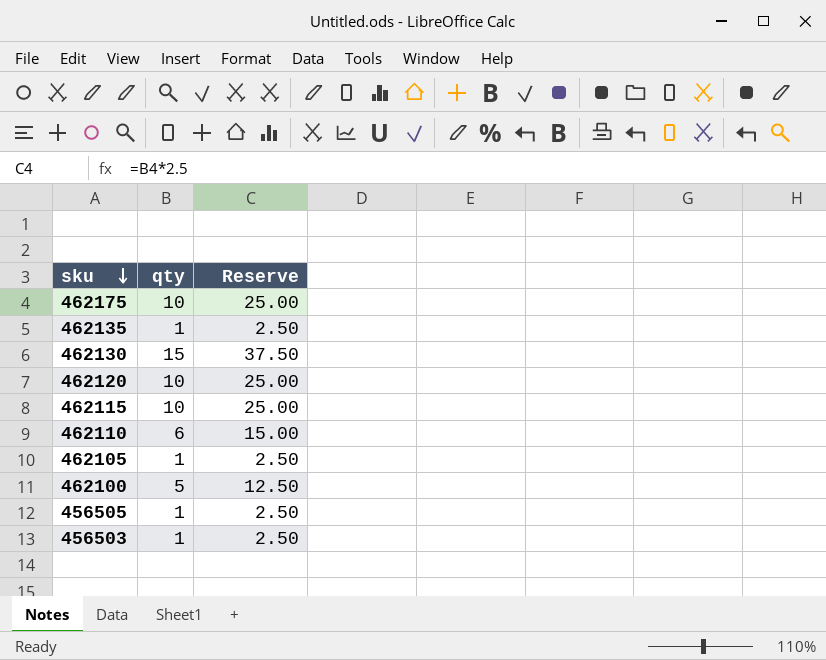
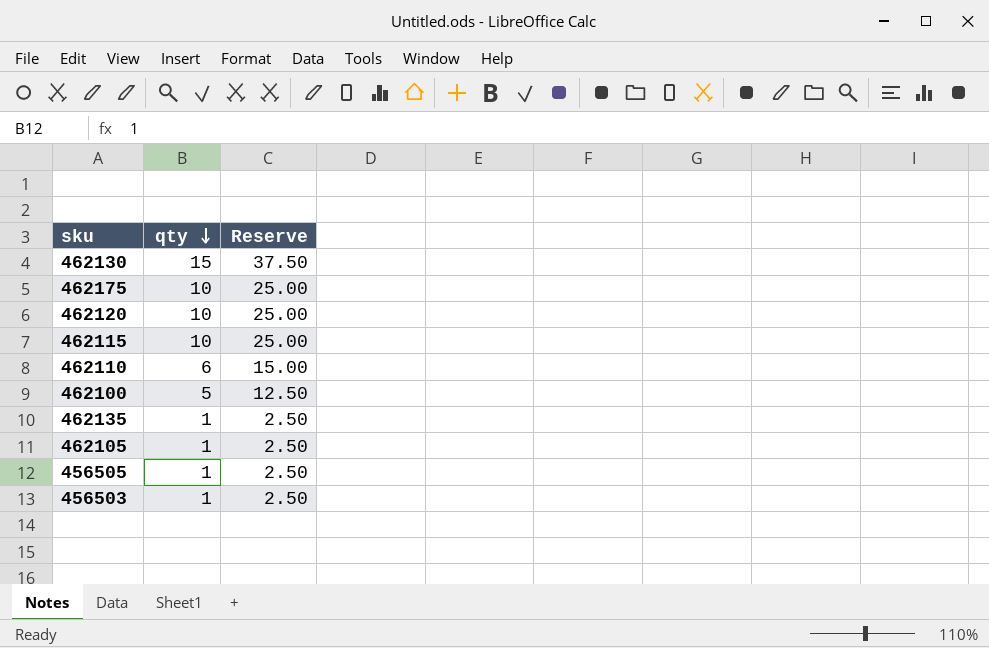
row order: sku descending -> qty descending

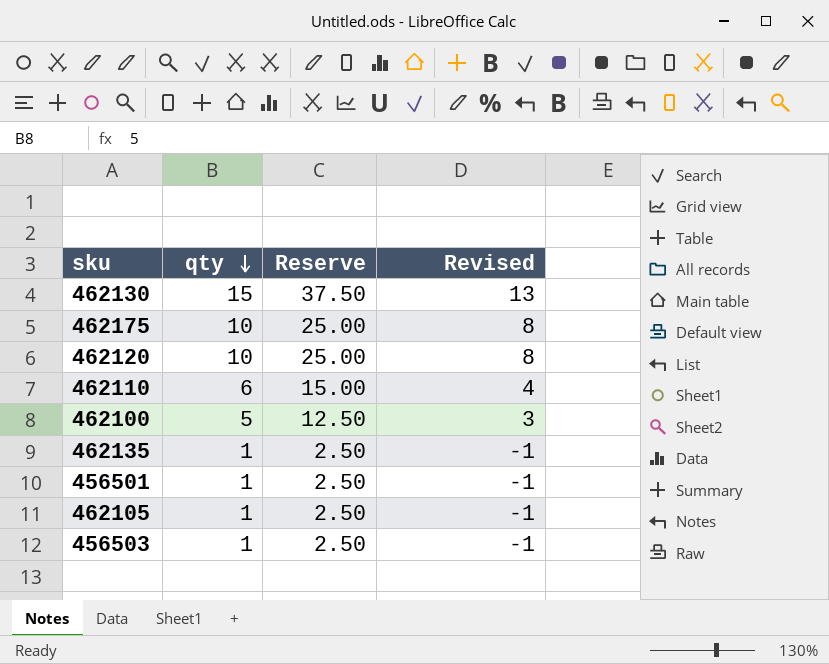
column Revised | formula: none -> [qty] - 2
row 462115: 10 | 25.00 -> none
row 456505: 1 | 2.50 -> none
row 456501: none -> 1 | 2.50 | -1

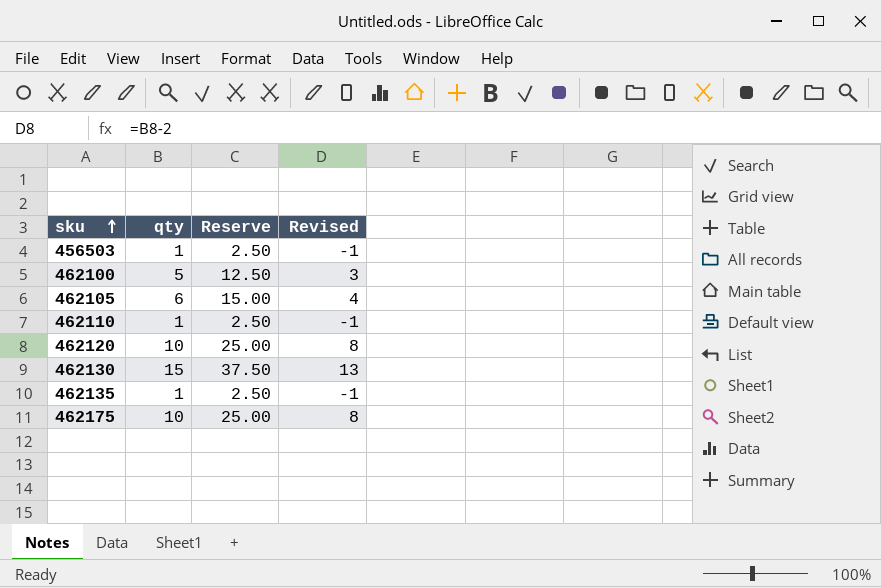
row order: qty descending -> sku ascending
row 456501: 1 | 2.50 | -1 -> none
462105 | qty: 1 -> 6
462105 | Reserve: 2.50 -> 15.00
462105 | Revised: -1 -> 4
462110 | qty: 6 -> 1
462110 | Reserve: 15.00 -> 2.50
462110 | Revised: 4 -> -1

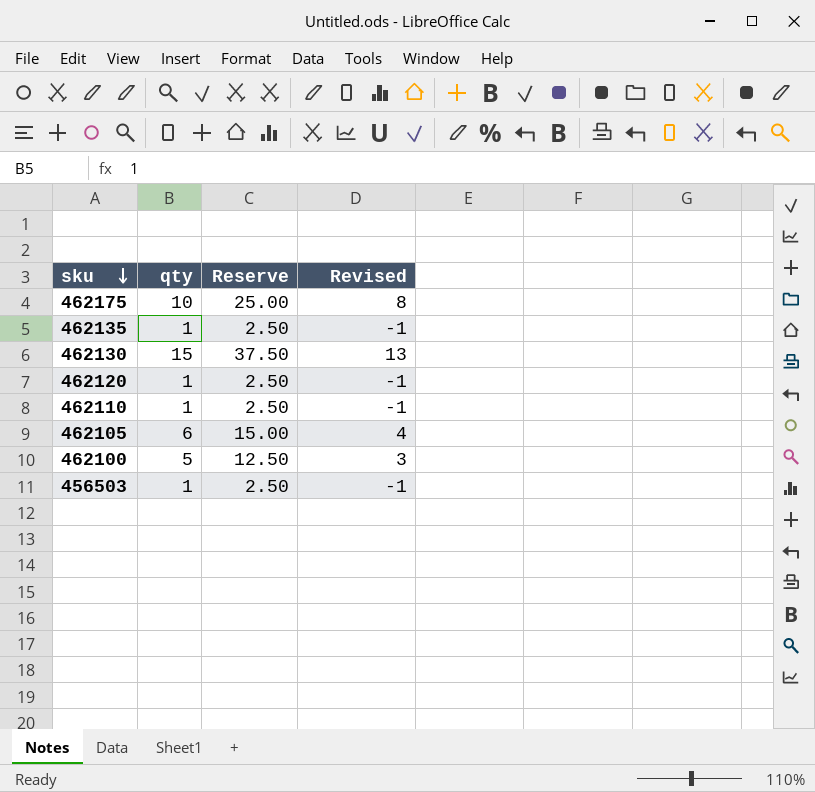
row order: sku ascending -> sku descending
462120 | qty: 10 -> 1
462120 | Reserve: 25.00 -> 2.50
462120 | Revised: 8 -> -1

